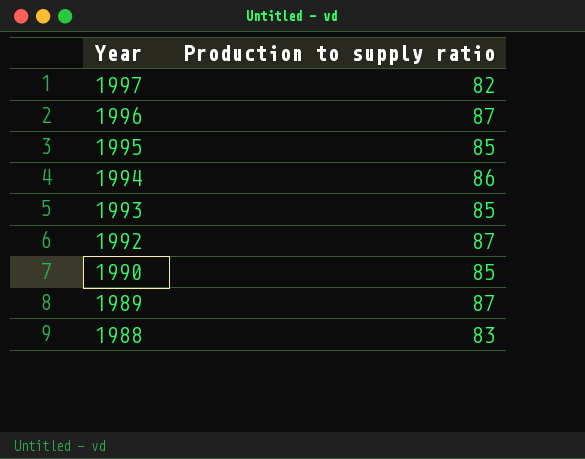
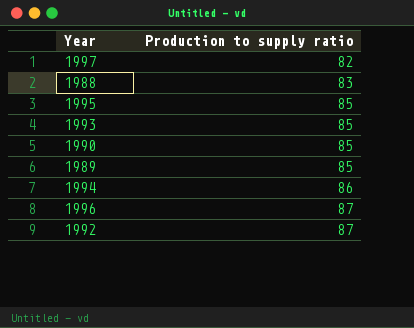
row order: Year descending -> Production to supply ratio ascending
1989 | Production to supply ratio: 87 -> 85

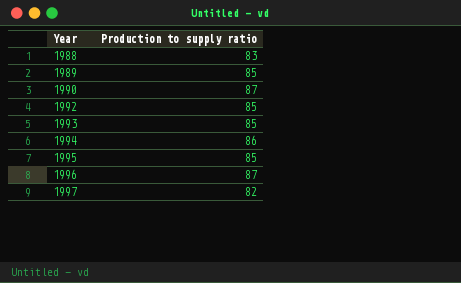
row order: Production to supply ratio ascending -> Year ascending
1990 | Production to supply ratio: 85 -> 87
1992 | Production to supply ratio: 87 -> 85

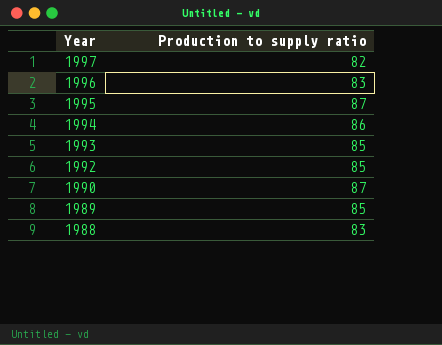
row order: Year ascending -> Year descending
1996 | Production to supply ratio: 87 -> 83
1995 | Production to supply ratio: 85 -> 87

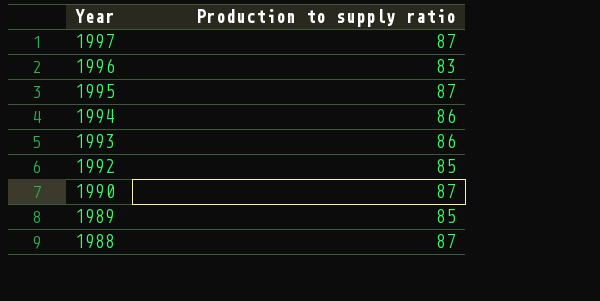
1997 | Production to supply ratio: 82 -> 87
1993 | Production to supply ratio: 85 -> 86
1988 | Production to supply ratio: 83 -> 87

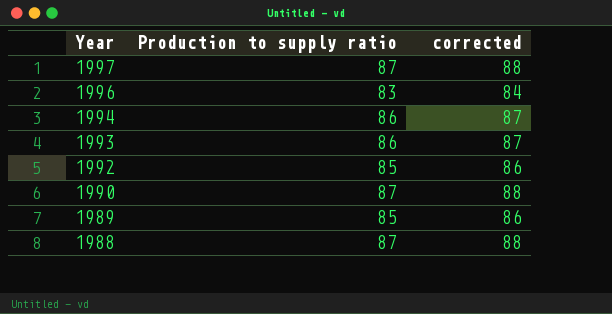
column corrected | formula: none -> [Production to supply ratio] + 1
row 1995: 87 -> none

